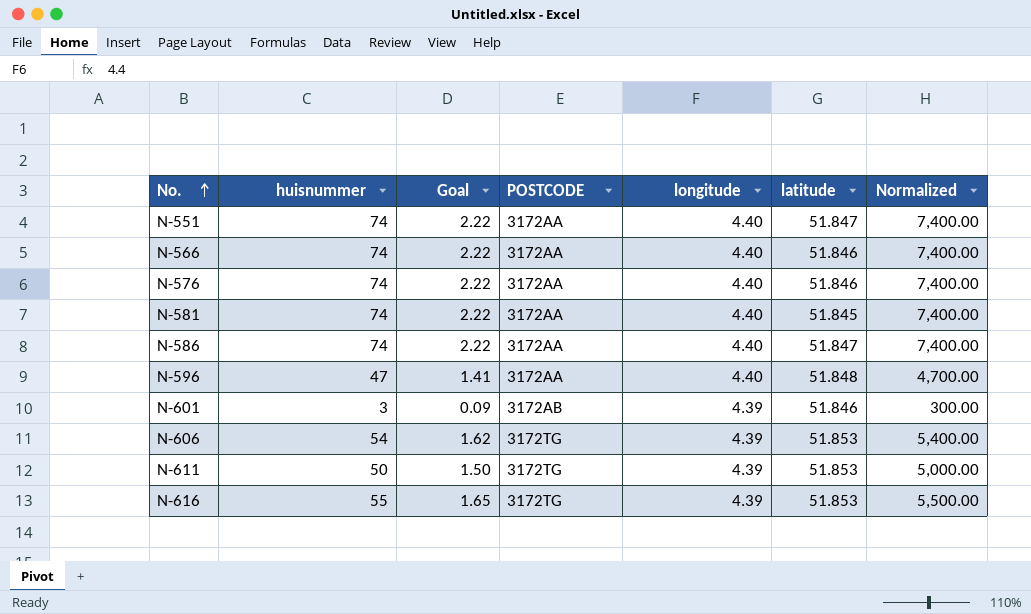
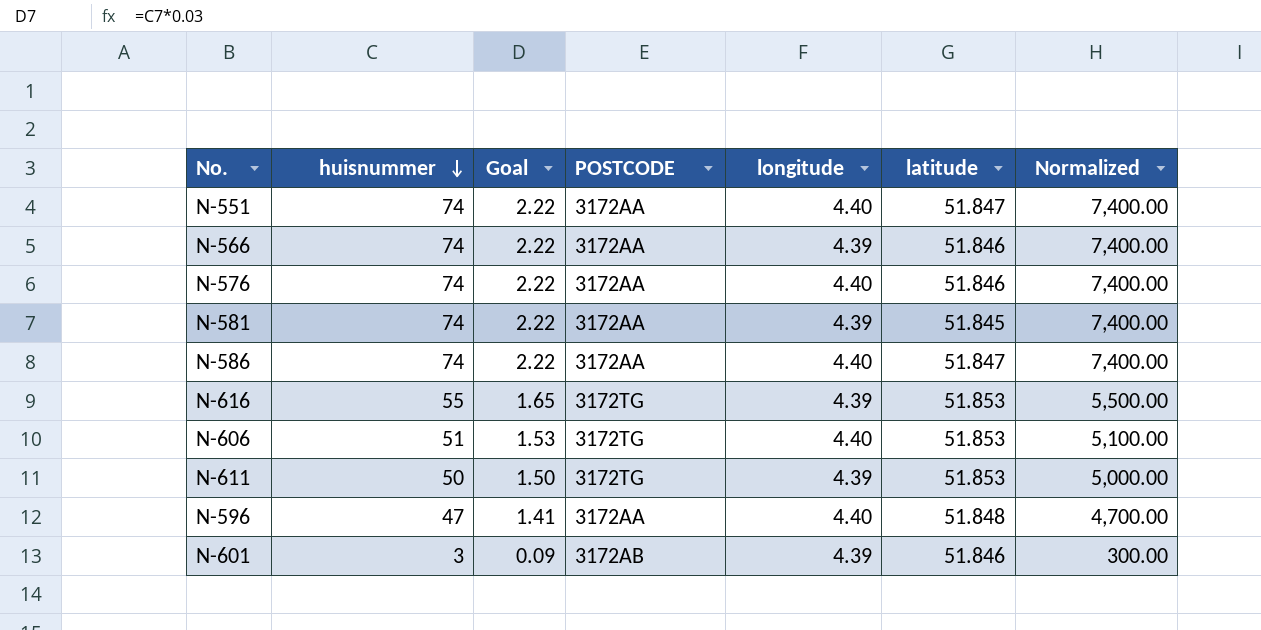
row order: No. ascending -> huisnummer descending
N-566 | longitude: 4.40 -> 4.39
N-581 | longitude: 4.40 -> 4.39
N-606 | huisnummer: 54 -> 51
N-606 | Goal: 1.62 -> 1.53
N-606 | longitude: 4.39 -> 4.40
N-606 | Normalized: 5,400.00 -> 5,100.00

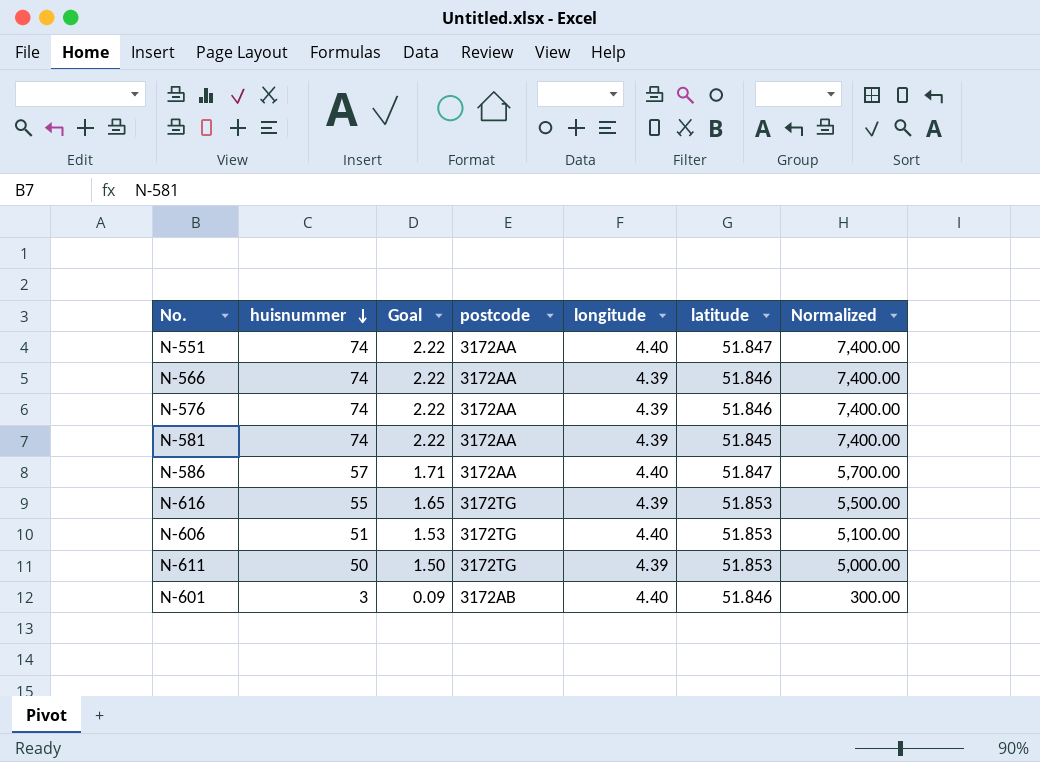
column name: POSTCODE -> postcode
row N-596: 47 | 1.41 | 3172AA | 4.40 | 51.848 | 4,700.00 -> none
N-576 | longitude: 4.40 -> 4.39
N-586 | huisnummer: 74 -> 57
N-586 | Goal: 2.22 -> 1.71
N-586 | Normalized: 7,400.00 -> 5,700.00
N-601 | longitude: 4.39 -> 4.40

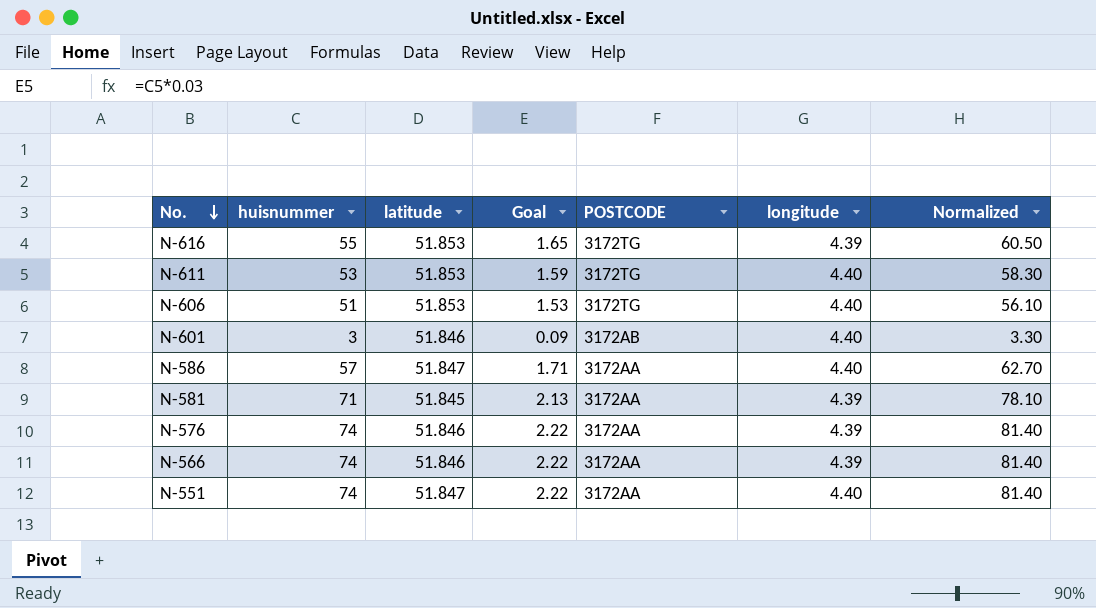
row order: huisnummer descending -> No. descending
column latitude | position: 6 -> 3
column name: postcode -> POSTCODE
column Normalized | formula: [huisnummer] * 100 -> [huisnummer] * 1.1
N-611 | huisnummer: 50 -> 53
N-611 | Goal: 1.50 -> 1.59
N-611 | longitude: 4.39 -> 4.40
N-581 | huisnummer: 74 -> 71
N-581 | Goal: 2.22 -> 2.13

